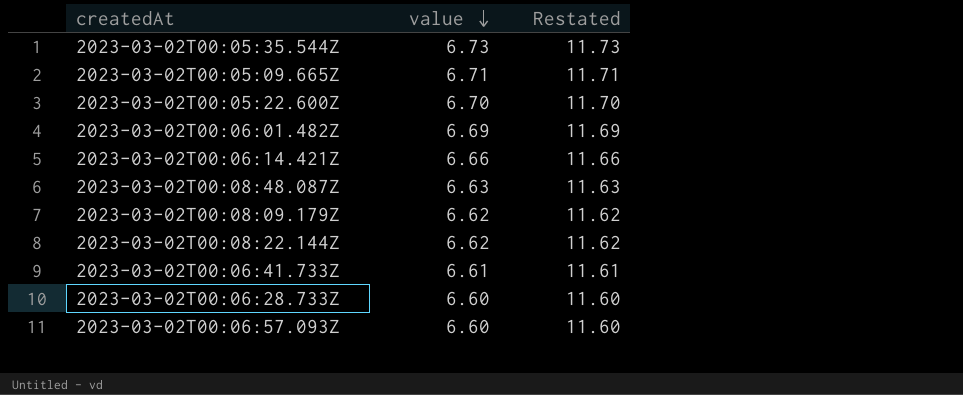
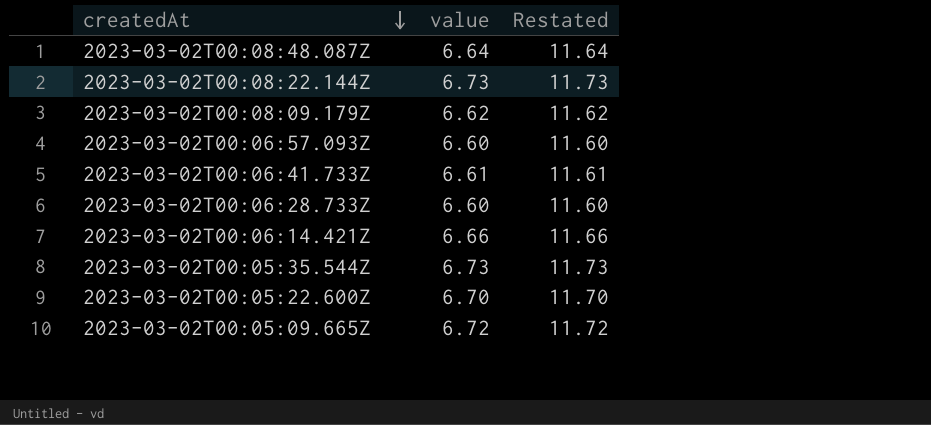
row order: value descending -> createdAt descending
row 2023-03-02T00:06:01.482Z: 6.69 | 11.69 -> none
2023-03-02T00:08:48.087Z | value: 6.63 -> 6.64
2023-03-02T00:08:48.087Z | Restated: 11.63 -> 11.64
2023-03-02T00:08:22.144Z | value: 6.62 -> 6.73
2023-03-02T00:08:22.144Z | Restated: 11.62 -> 11.73
2023-03-02T00:05:09.665Z | value: 6.71 -> 6.72
2023-03-02T00:05:09.665Z | Restated: 11.71 -> 11.72

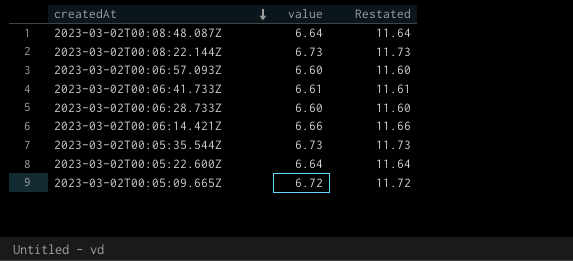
row 2023-03-02T00:08:09.179Z: 6.62 | 11.62 -> none
2023-03-02T00:05:22.600Z | value: 6.70 -> 6.64
2023-03-02T00:05:22.600Z | Restated: 11.70 -> 11.64

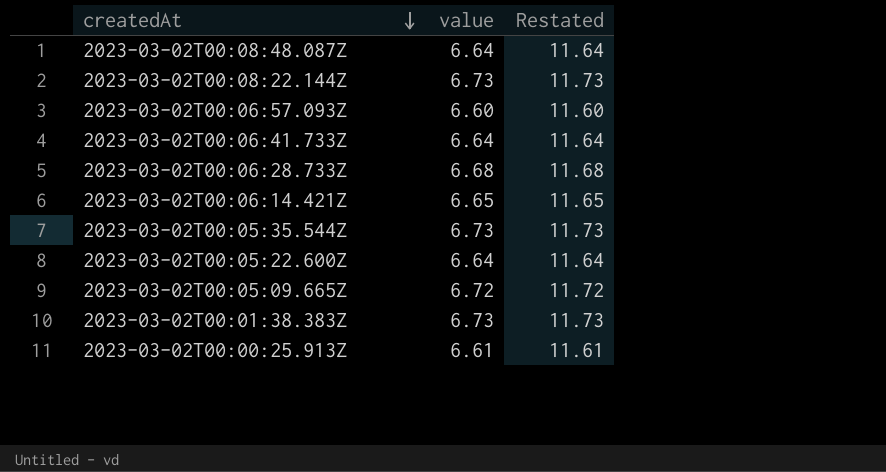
2023-03-02T00:06:41.733Z | value: 6.61 -> 6.64
2023-03-02T00:06:41.733Z | Restated: 11.61 -> 11.64
2023-03-02T00:06:28.733Z | value: 6.60 -> 6.68
2023-03-02T00:06:28.733Z | Restated: 11.60 -> 11.68
2023-03-02T00:06:14.421Z | value: 6.66 -> 6.65
2023-03-02T00:06:14.421Z | Restated: 11.66 -> 11.65
row 2023-03-02T00:01:38.383Z: none -> 6.73 | 11.73
row 2023-03-02T00:00:25.913Z: none -> 6.61 | 11.61

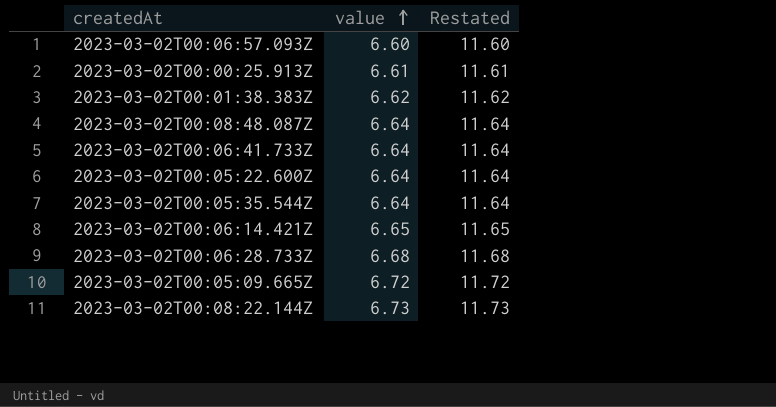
row order: createdAt descending -> value ascending
2023-03-02T00:01:38.383Z | value: 6.73 -> 6.62
2023-03-02T00:01:38.383Z | Restated: 11.73 -> 11.62
2023-03-02T00:05:35.544Z | value: 6.73 -> 6.64
2023-03-02T00:05:35.544Z | Restated: 11.73 -> 11.64

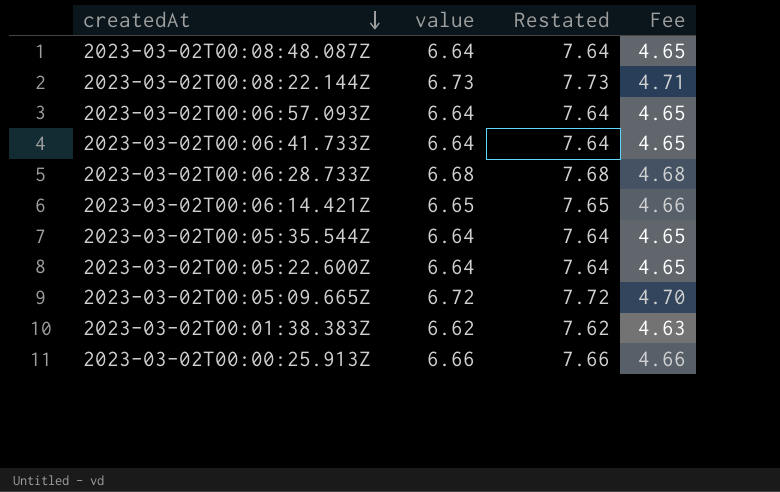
row order: value ascending -> createdAt descending
column Restated | formula: [value] + 5 -> [value] + 1
column Fee | formula: none -> [value] * 0.7
2023-03-02T00:06:57.093Z | value: 6.60 -> 6.64
2023-03-02T00:00:25.913Z | value: 6.61 -> 6.66

